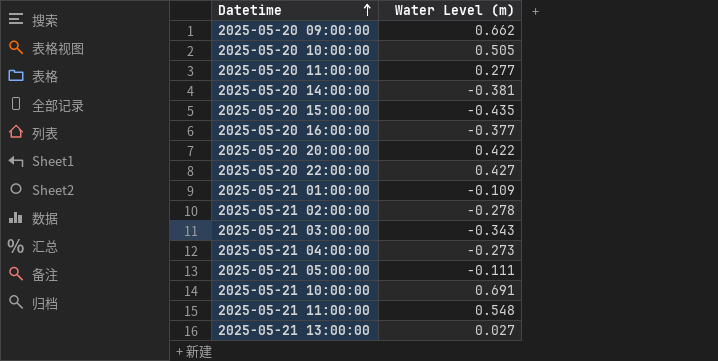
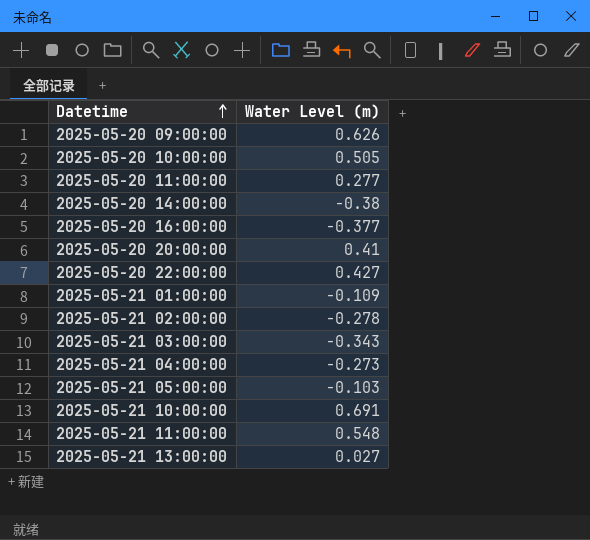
row 2025-05-20 15:00:00: -0.435 -> none
2025-05-20 09:00:00 | Water Level (m): 0.662 -> 0.626
2025-05-20 14:00:00 | Water Level (m): -0.381 -> -0.38
2025-05-20 20:00:00 | Water Level (m): 0.422 -> 0.41
2025-05-21 05:00:00 | Water Level (m): -0.111 -> -0.103

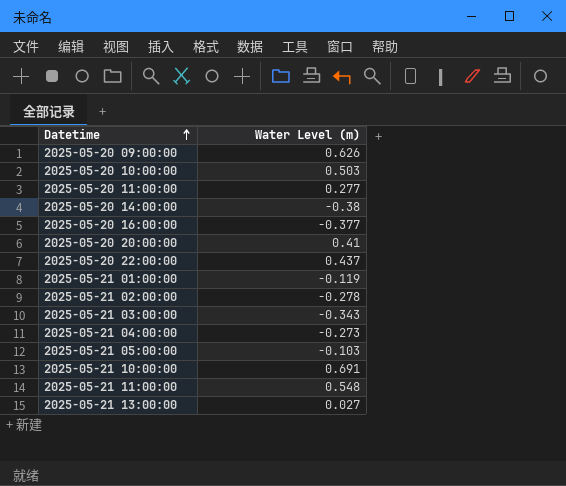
2025-05-20 10:00:00 | Water Level (m): 0.505 -> 0.503
2025-05-20 22:00:00 | Water Level (m): 0.427 -> 0.437
2025-05-21 01:00:00 | Water Level (m): -0.109 -> -0.119

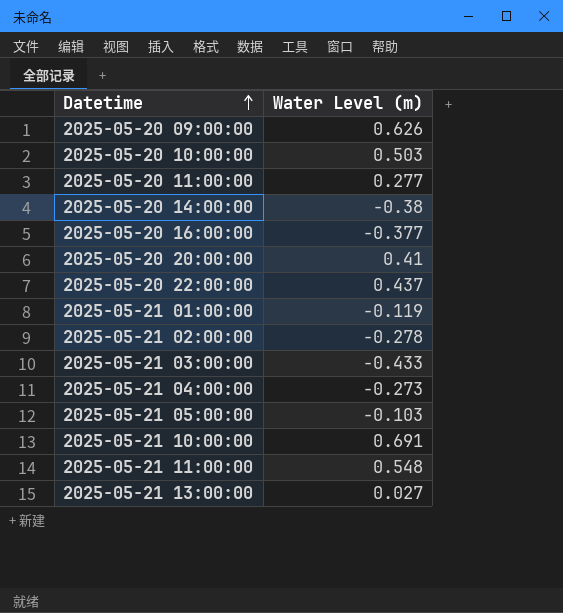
2025-05-21 03:00:00 | Water Level (m): -0.343 -> -0.433

